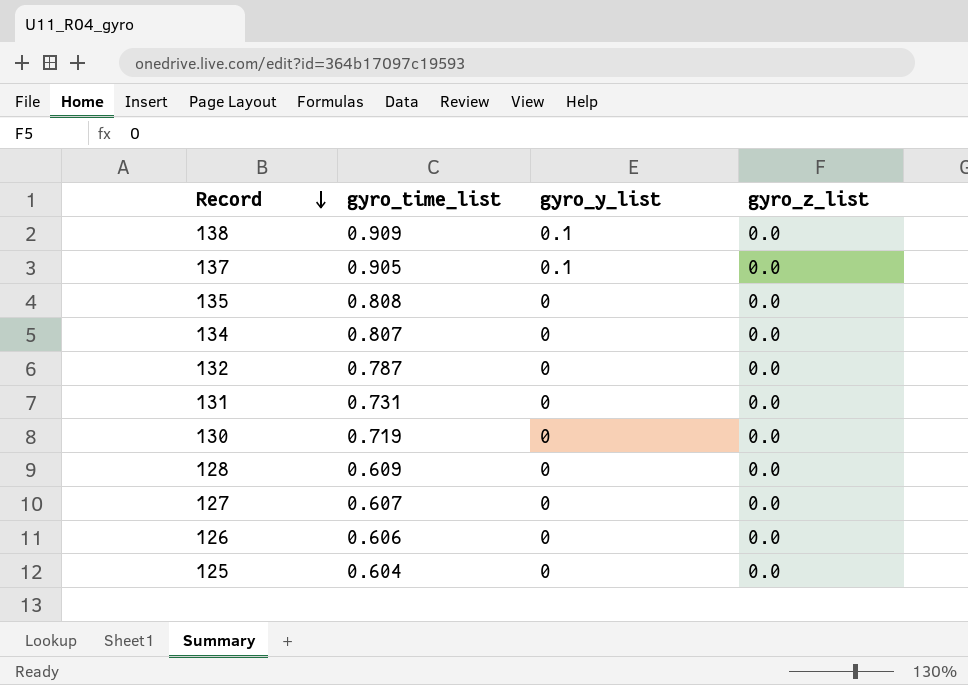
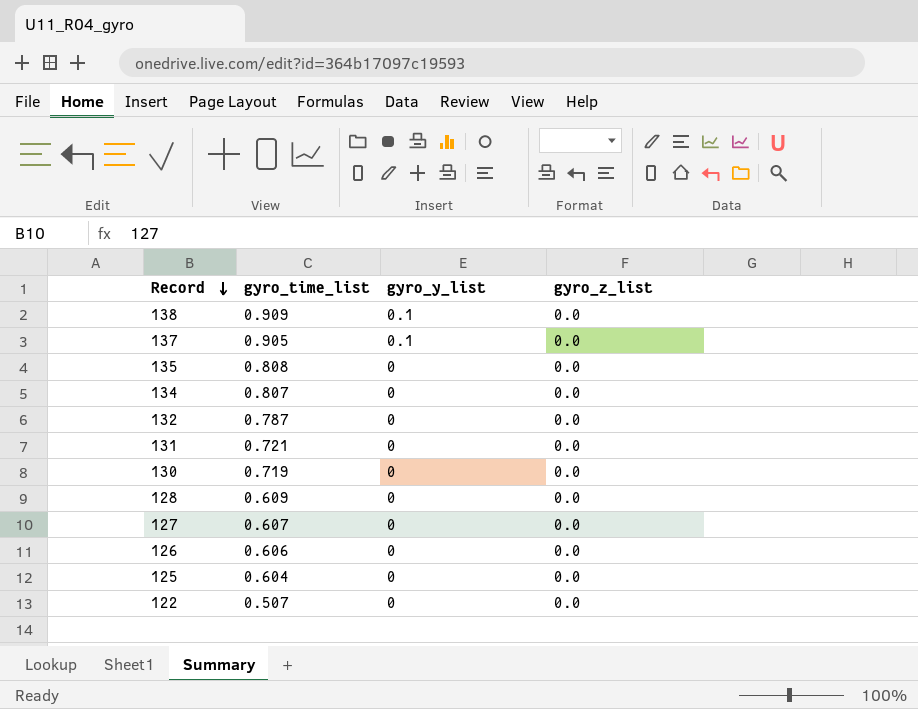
131 | gyro_time_list: 0.731 -> 0.721
row 122: none -> 0.507 | 0 | 0.0

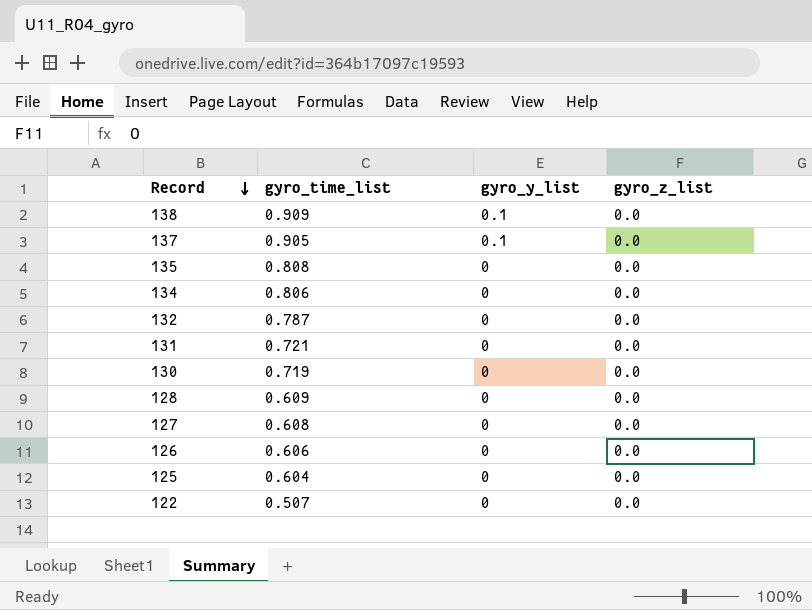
134 | gyro_time_list: 0.807 -> 0.806
127 | gyro_time_list: 0.607 -> 0.608

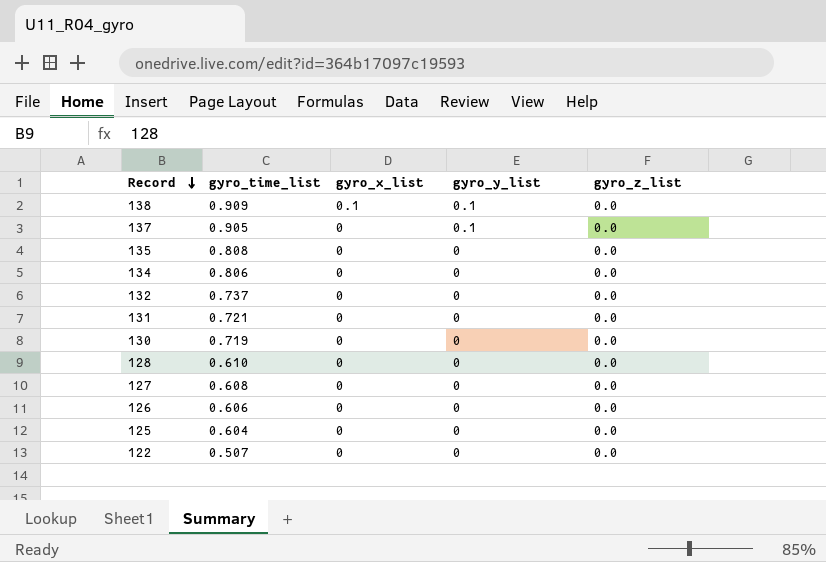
column gyro_x_list | position: none -> 3
132 | gyro_time_list: 0.787 -> 0.737
128 | gyro_time_list: 0.609 -> 0.610

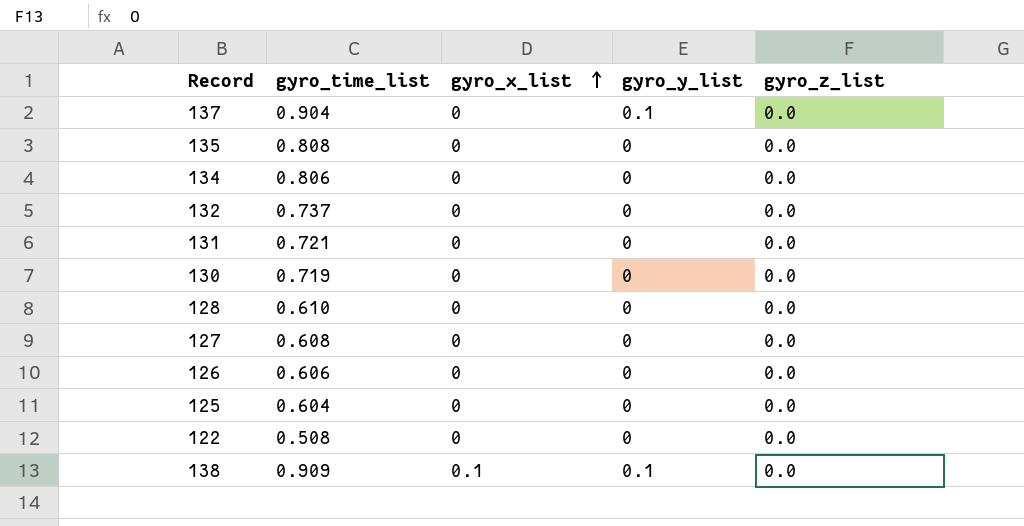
row order: Record descending -> gyro_x_list ascending
137 | gyro_time_list: 0.905 -> 0.904
122 | gyro_time_list: 0.507 -> 0.508

